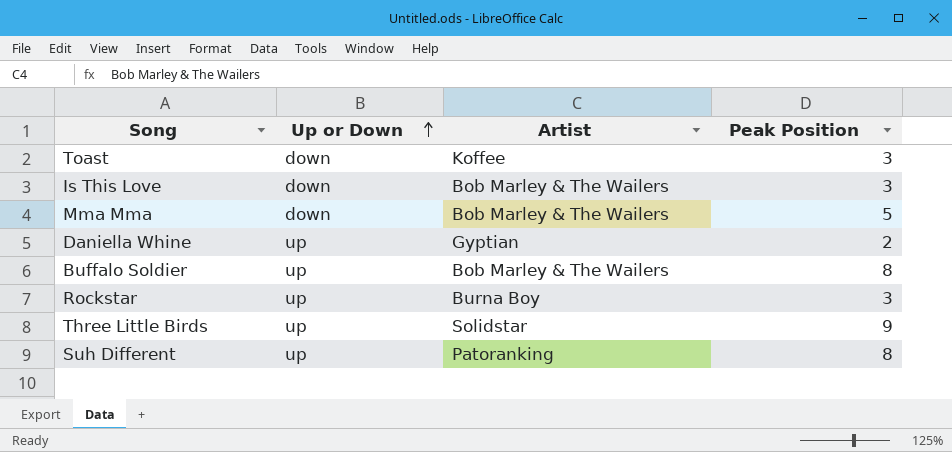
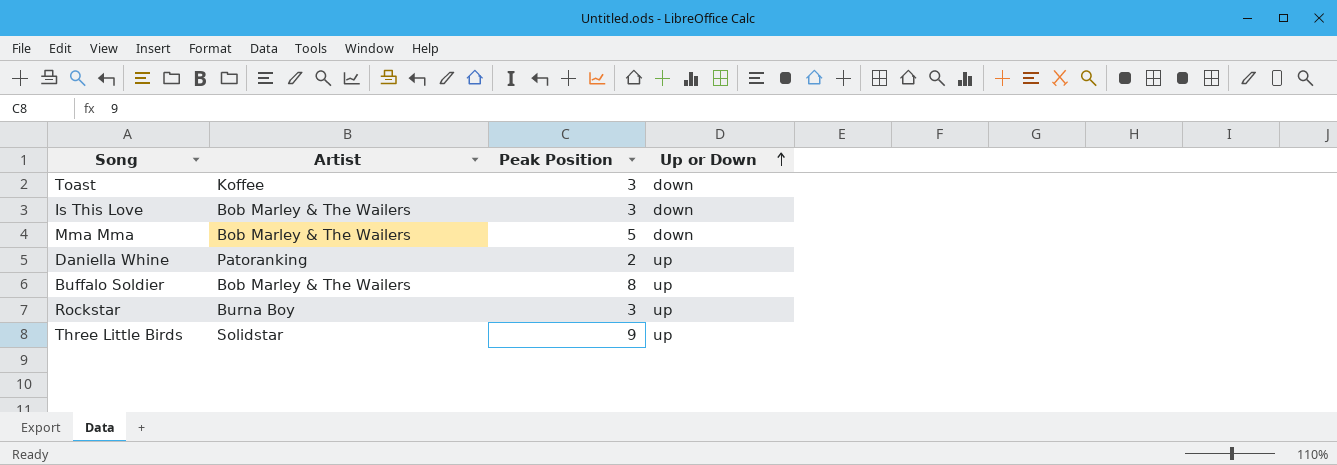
column Up or Down | position: 2 -> 4
row Suh Different: up | Patoranking | 8 -> none
Daniella Whine | Artist: Gyptian -> Patoranking

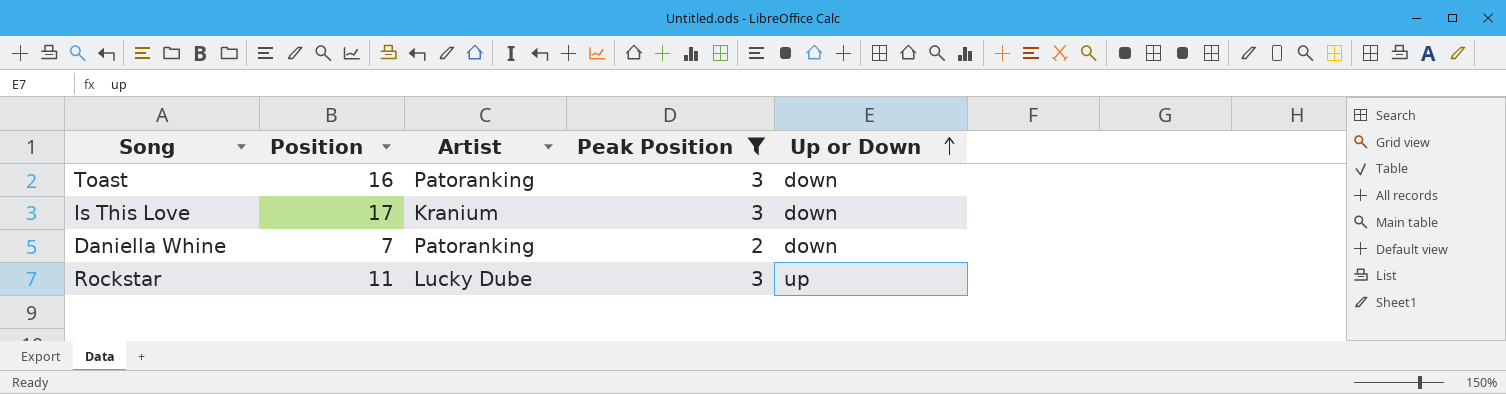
filter: none -> Peak Position <= 3
column Position | position: none -> 2
Toast | Artist: Koffee -> Patoranking
Is This Love | Artist: Bob Marley & The Wailers -> Kranium
Daniella Whine | Up or Down: up -> down
Rockstar | Artist: Burna Boy -> Lucky Dube

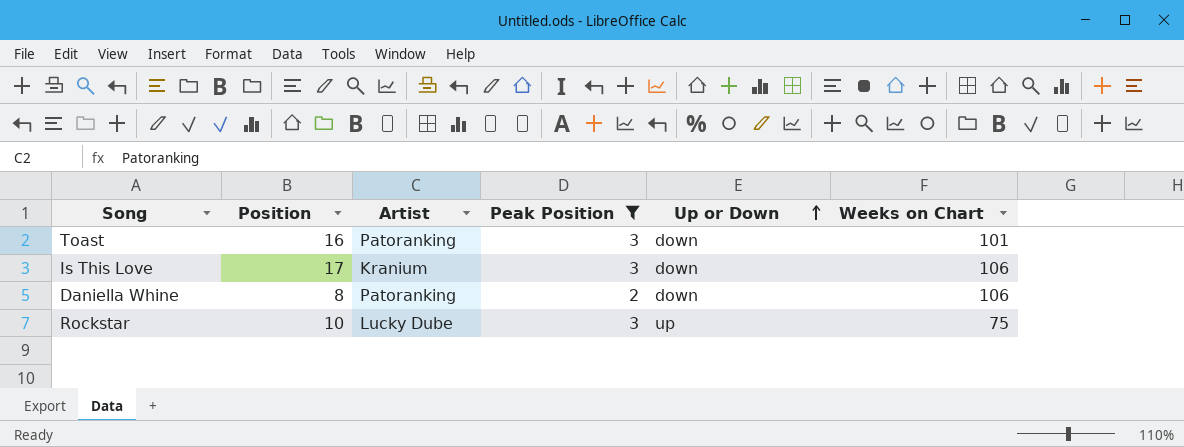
column Weeks on Chart | position: none -> 6
Daniella Whine | Position: 7 -> 8
Rockstar | Position: 11 -> 10

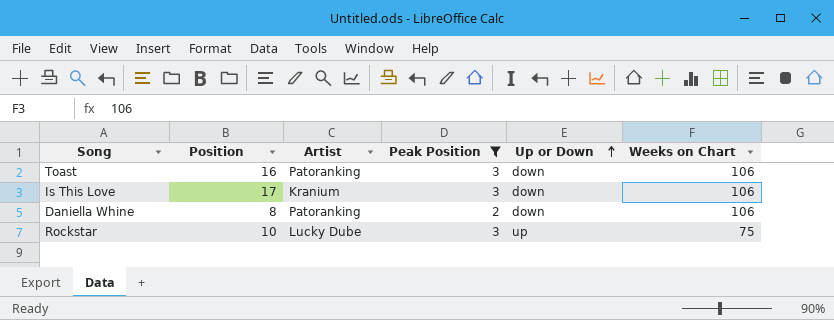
Toast | Weeks on Chart: 101 -> 106

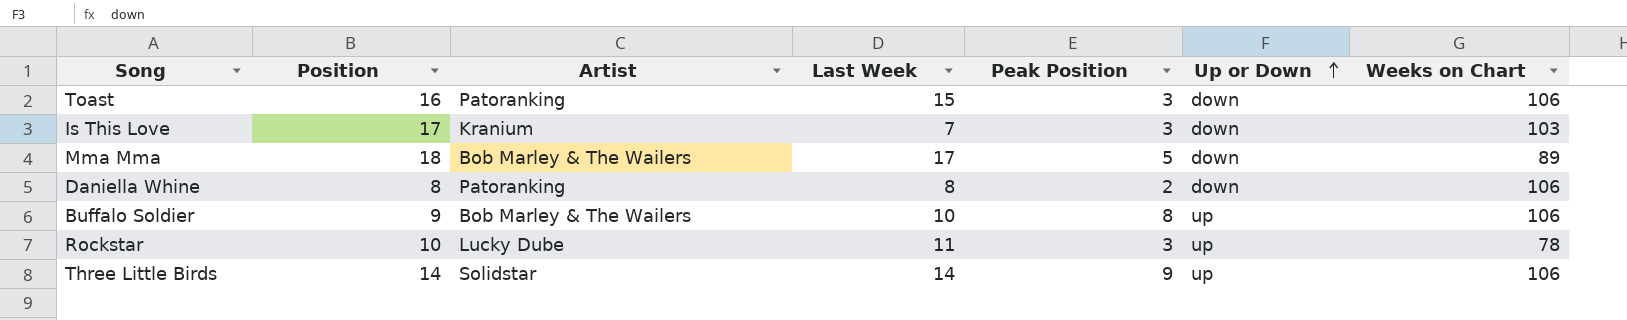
filter: Peak Position <= 3 -> none
column Last Week | position: none -> 4
Is This Love | Weeks on Chart: 106 -> 103
Rockstar | Weeks on Chart: 75 -> 78

